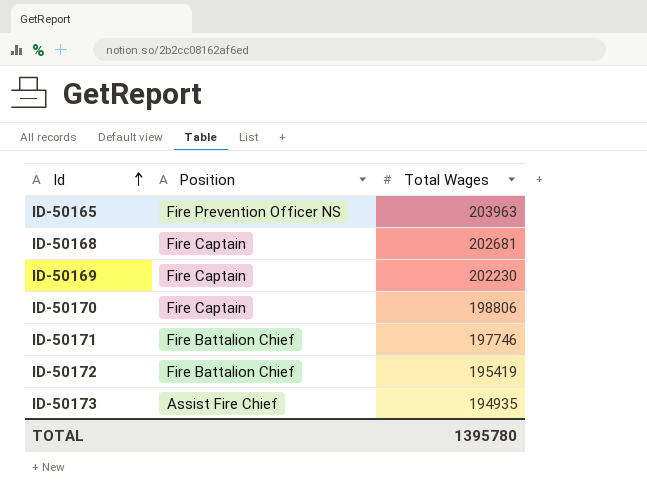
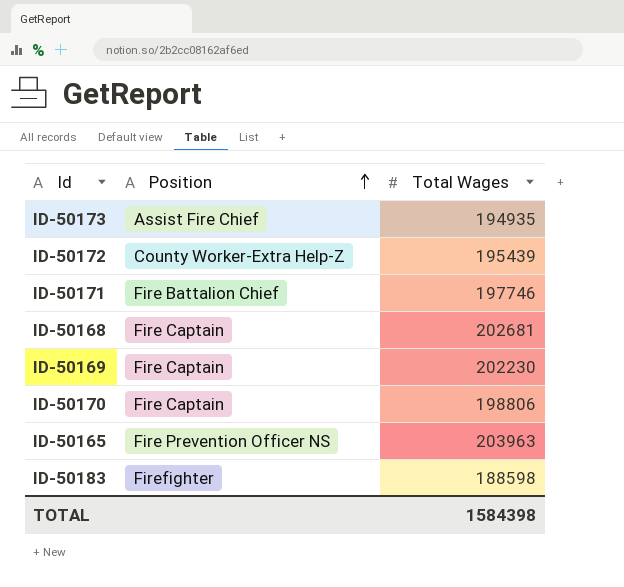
row order: Id ascending -> Position ascending
ID-50172 | Position: Fire Battalion Chief -> County Worker-Extra Help-Z
ID-50172 | Total Wages: 195419 -> 195439
row ID-50183: none -> Firefighter | 188598
TOTAL | Total Wages: 1395780 -> 1584398

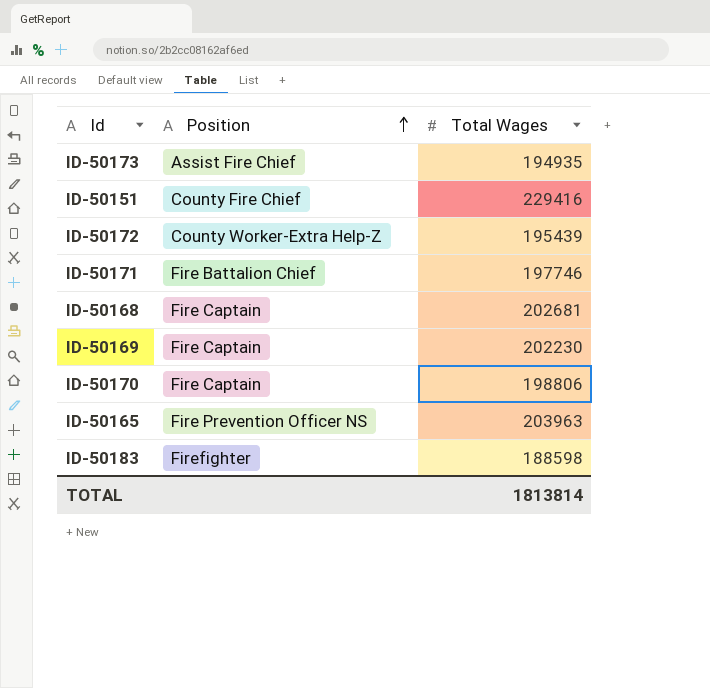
row ID-50151: none -> County Fire Chief | 229416
TOTAL | Total Wages: 1584398 -> 1813814

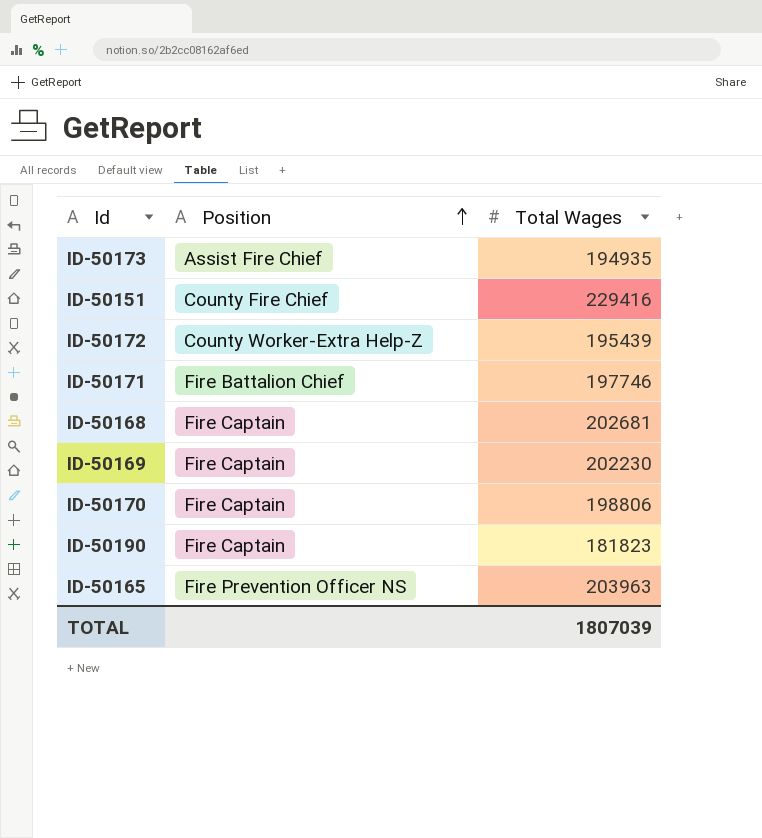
row ID-50183: Firefighter | 188598 -> none
row ID-50190: none -> Fire Captain | 181823
TOTAL | Total Wages: 1813814 -> 1807039

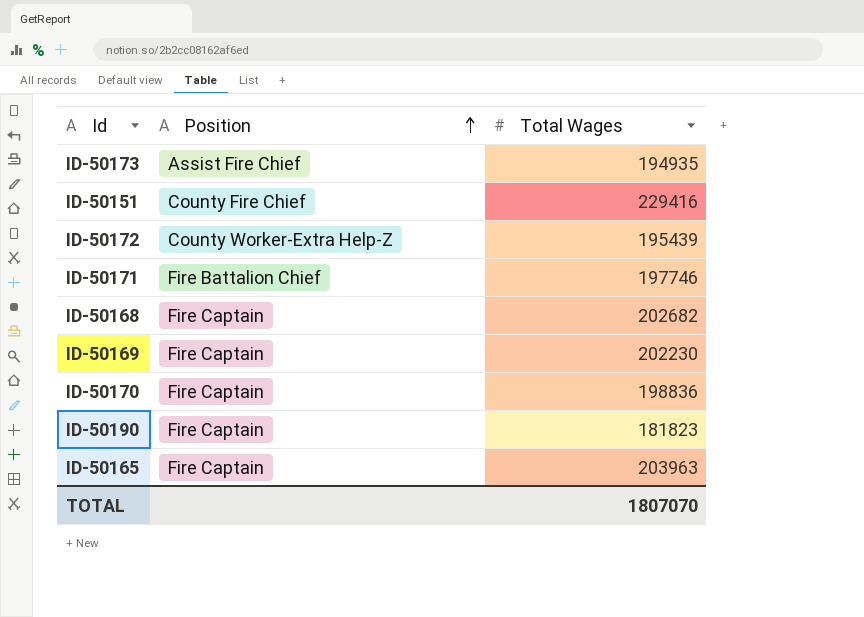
ID-50168 | Total Wages: 202681 -> 202682
ID-50170 | Total Wages: 198806 -> 198836
ID-50165 | Position: Fire Prevention Officer NS -> Fire Captain
TOTAL | Total Wages: 1807039 -> 1807070

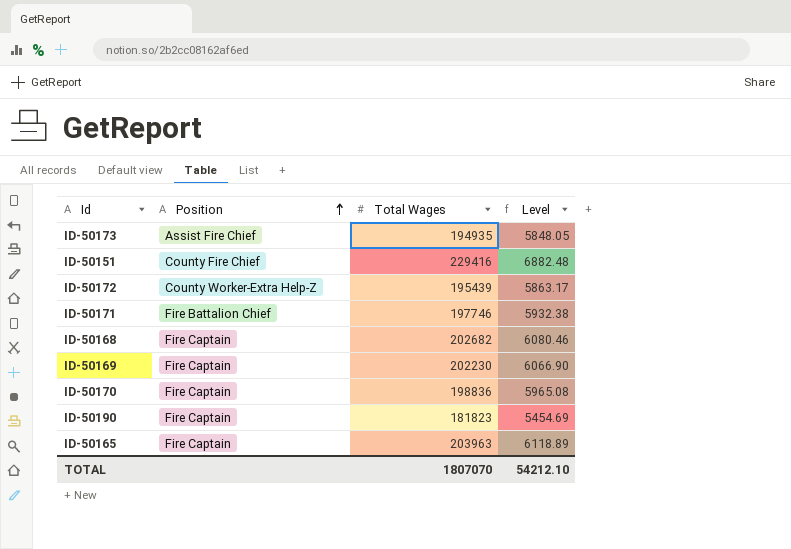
column Level | formula: none -> [Total Wages] * 0.03

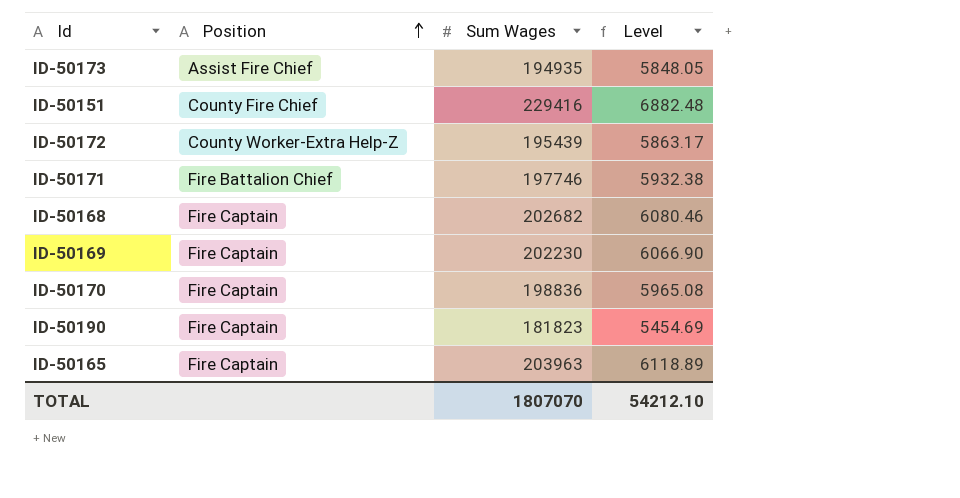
column name: Total Wages -> Sum Wages

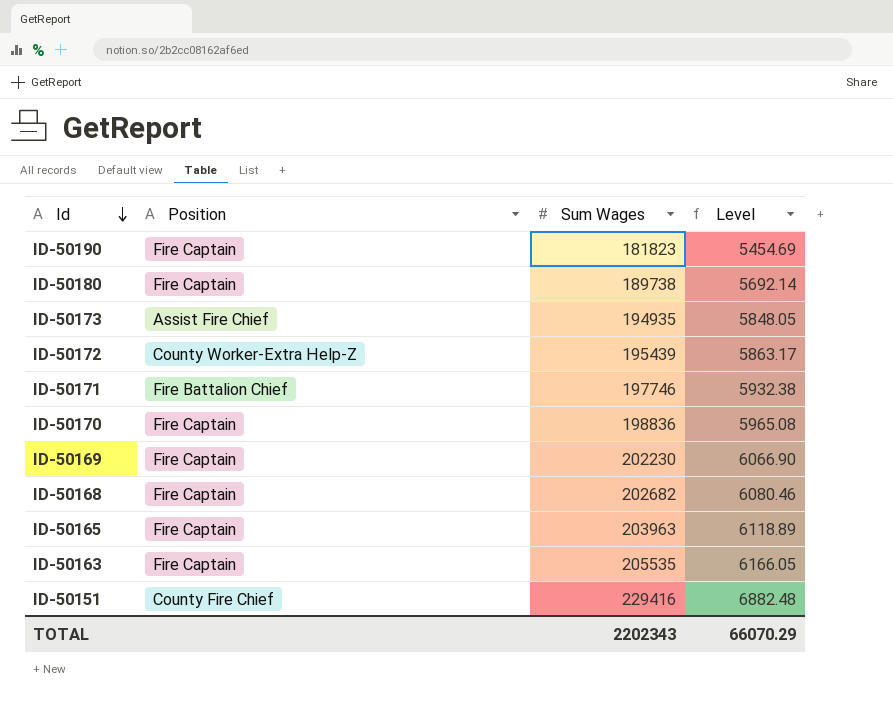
row order: Position ascending -> Id descending
row ID-50180: none -> Fire Captain | 189738 | 5692.14
row ID-50163: none -> Fire Captain | 205535 | 6166.05
TOTAL | Sum Wages: 1807070 -> 2202343
TOTAL | Level: 54212.10 -> 66070.29

